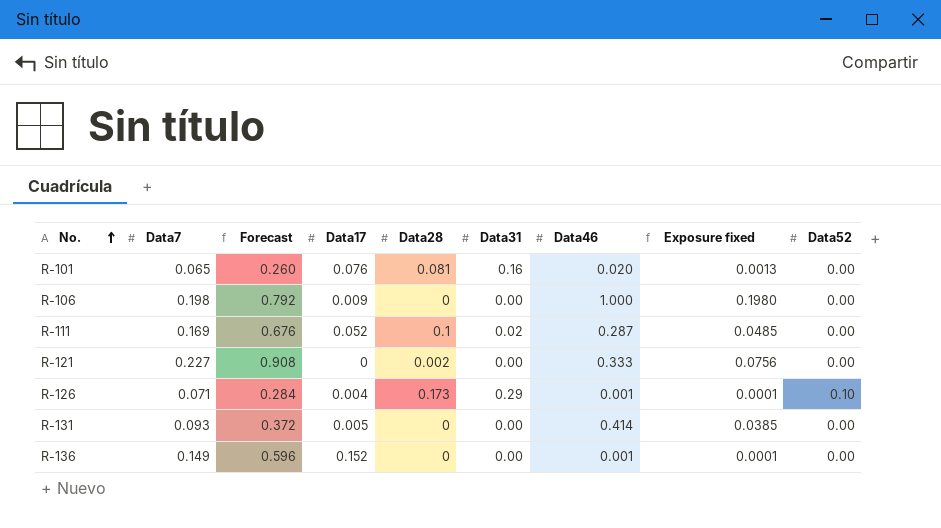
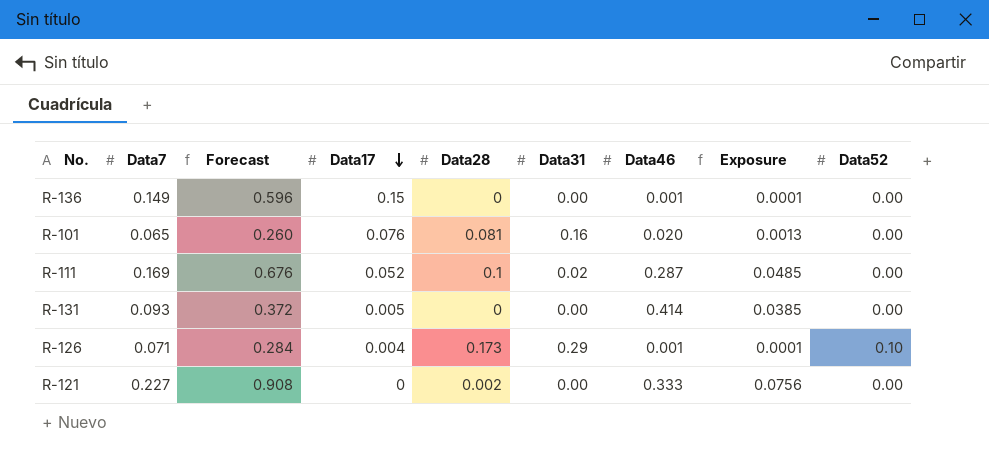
row order: No. ascending -> Data17 descending
column name: Exposure fixed -> Exposure
row R-106: 0.198 | 0.792 | 0.009 | 0 | 0.00 | 1.000 | 0.1980 | 0.00 -> none
R-136 | Data17: 0.152 -> 0.15

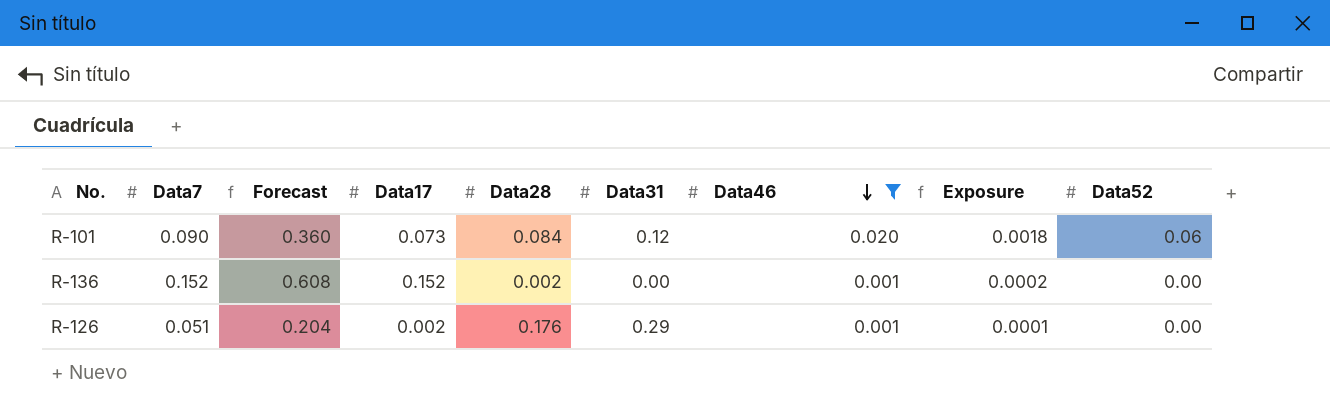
filter: none -> Data46 <= 0.020
row order: Data17 descending -> Data46 descending
R-101 | Data7: 0.065 -> 0.090
R-101 | Forecast: 0.260 -> 0.360
R-101 | Data17: 0.076 -> 0.073
R-101 | Data28: 0.081 -> 0.084
R-101 | Data31: 0.16 -> 0.12
R-101 | Exposure: 0.0013 -> 0.0018
R-101 | Data52: 0.00 -> 0.06
R-136 | Data7: 0.149 -> 0.152
R-136 | Forecast: 0.596 -> 0.608
R-136 | Data17: 0.15 -> 0.152
R-136 | Data28: 0 -> 0.002
R-136 | Exposure: 0.0001 -> 0.0002
R-126 | Data7: 0.071 -> 0.051
R-126 | Forecast: 0.284 -> 0.204
R-126 | Data17: 0.004 -> 0.002
R-126 | Data28: 0.173 -> 0.176
R-126 | Data52: 0.10 -> 0.00

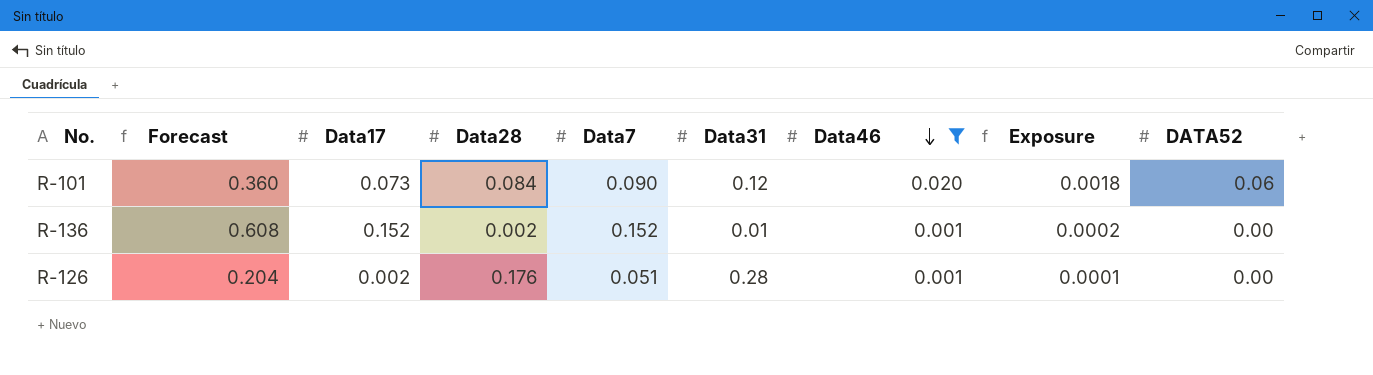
column Data7 | position: 2 -> 5
column name: Data52 -> DATA52
R-136 | Data31: 0.00 -> 0.01
R-126 | Data31: 0.29 -> 0.28

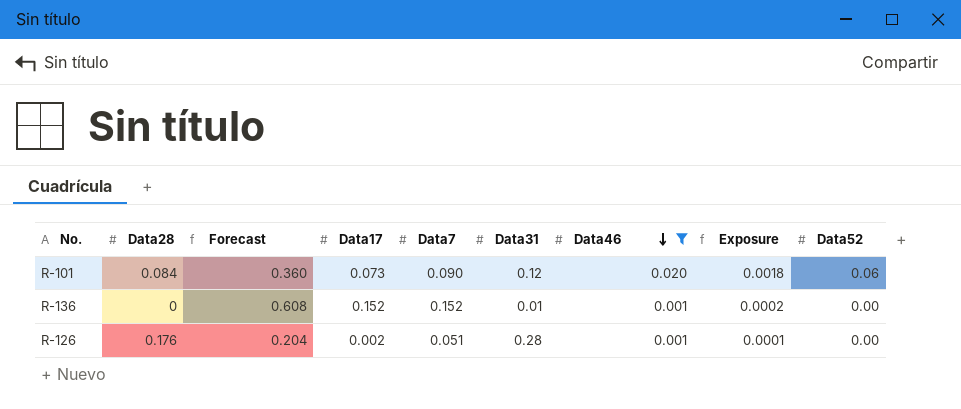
column Data28 | position: 4 -> 2
column name: DATA52 -> Data52
R-136 | Data28: 0.002 -> 0

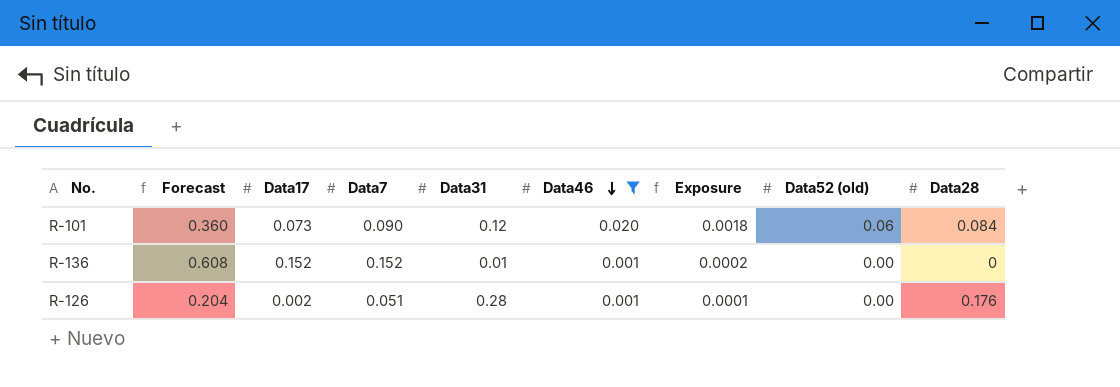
column name: Data52 -> Data52 (old)
column Data28 | position: 2 -> 9

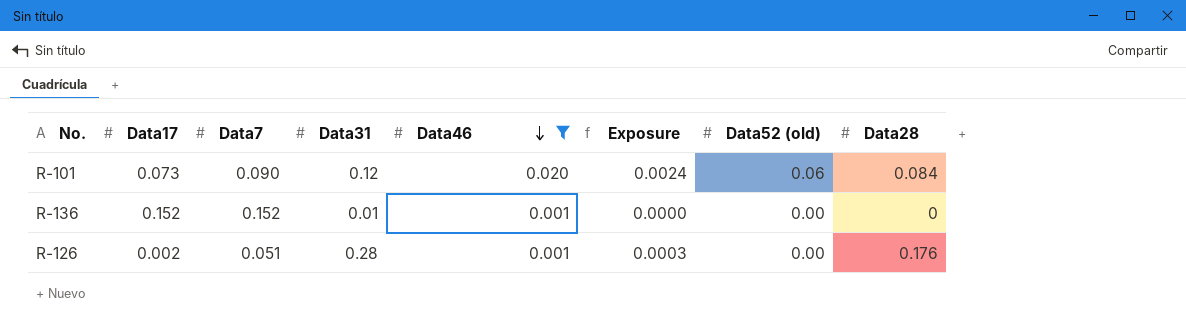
column Forecast | formula: [Data7] * 4 -> none
column Exposure | formula: [Data7] * [Data46] -> [Data31] * [Data46]

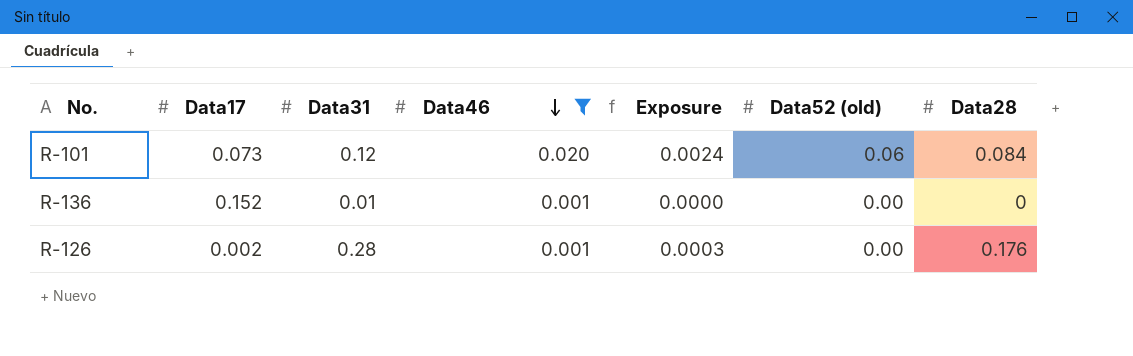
column Data7 | position: 3 -> none

